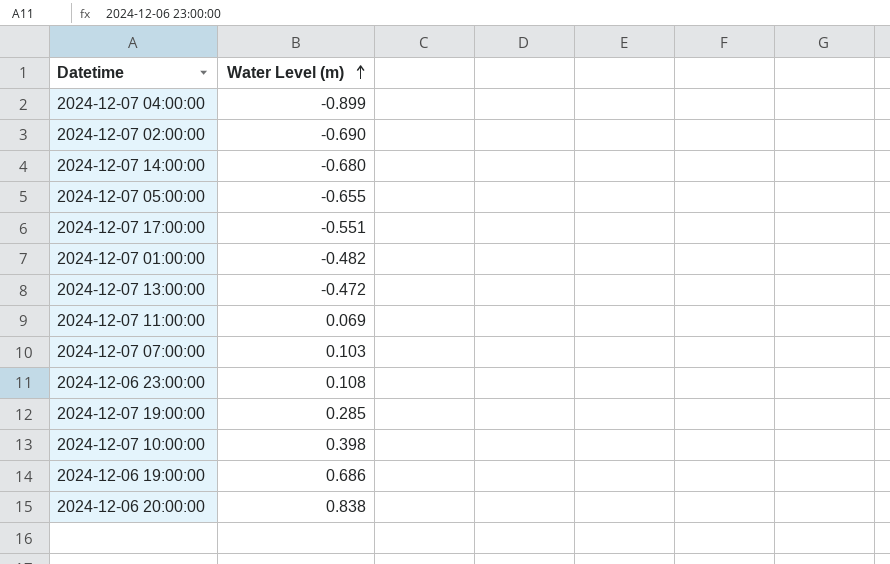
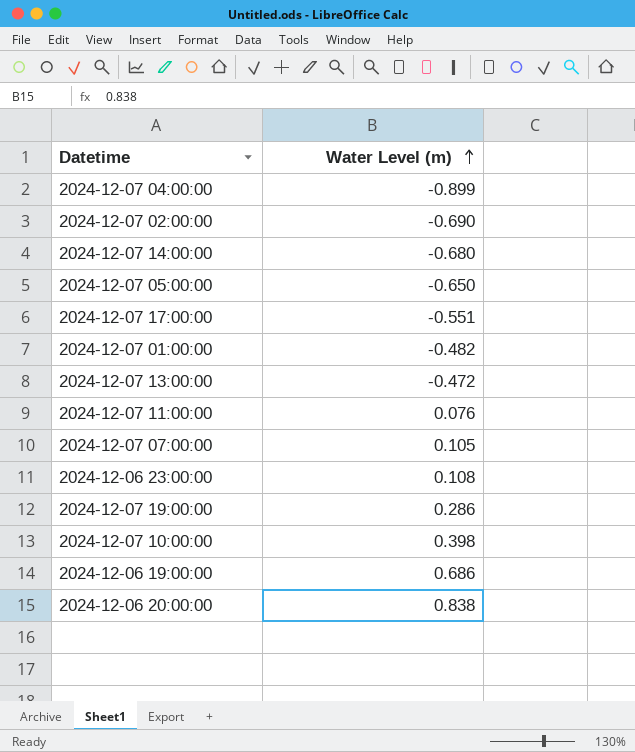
2024-12-07 05:00:00 | Water Level (m): -0.655 -> -0.650
2024-12-07 11:00:00 | Water Level (m): 0.069 -> 0.076
2024-12-07 07:00:00 | Water Level (m): 0.103 -> 0.105
2024-12-07 19:00:00 | Water Level (m): 0.285 -> 0.286

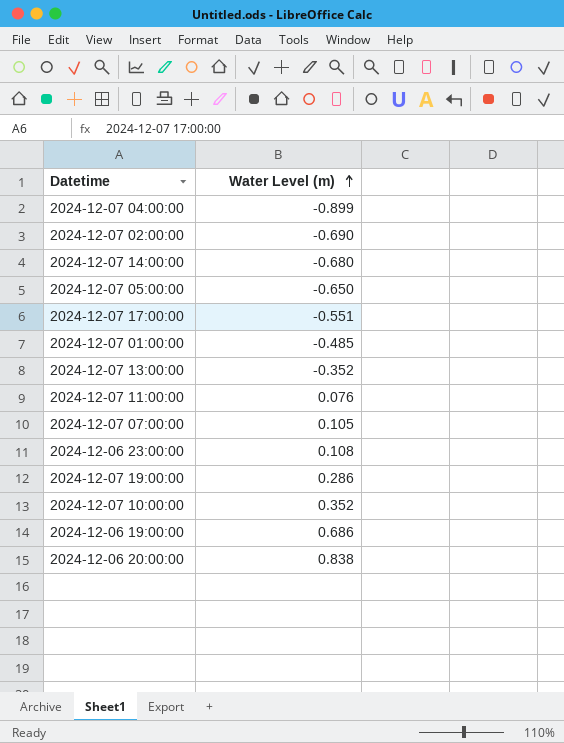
2024-12-07 01:00:00 | Water Level (m): -0.482 -> -0.485
2024-12-07 13:00:00 | Water Level (m): -0.472 -> -0.352
2024-12-07 10:00:00 | Water Level (m): 0.398 -> 0.352

